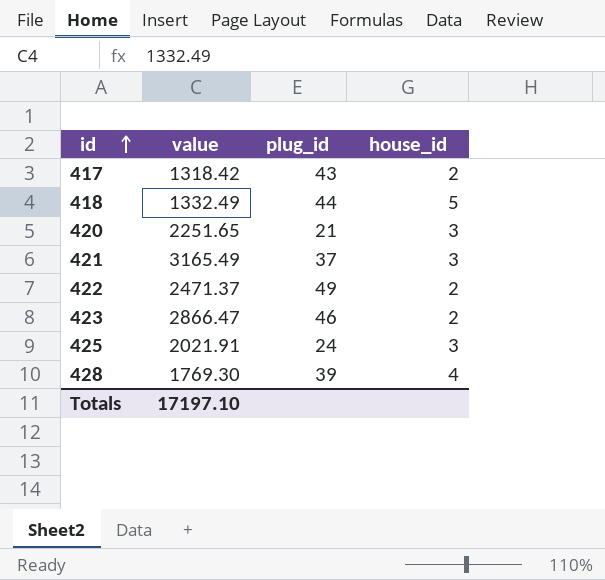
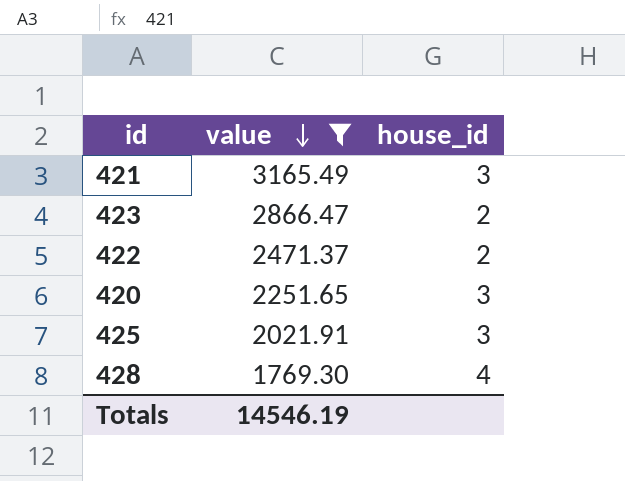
filter: none -> value >= 1769.30
row order: id ascending -> value descending
column plug_id | position: 3 -> none
Totals | value: 17197.10 -> 14546.19

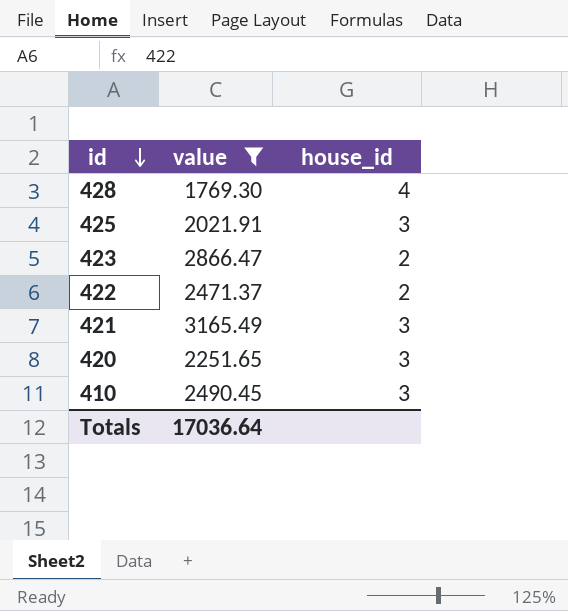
row order: value descending -> id descending
row 410: none -> 2490.45 | 3
Totals | value: 14546.19 -> 17036.64

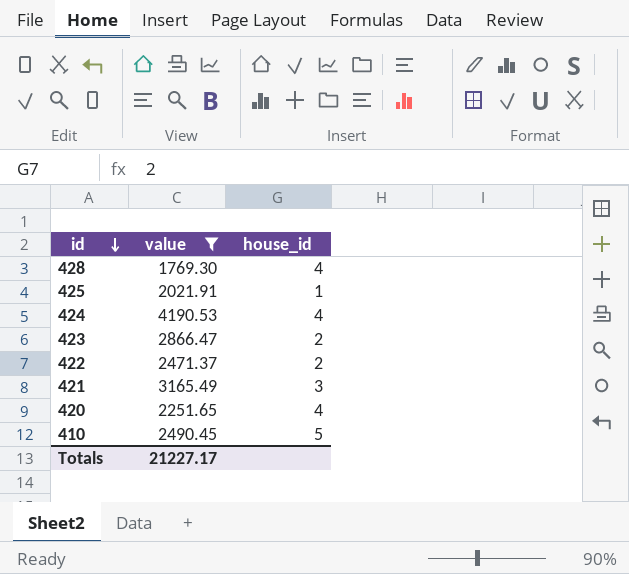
425 | house_id: 3 -> 1
row 424: none -> 4190.53 | 4
420 | house_id: 3 -> 4
410 | house_id: 3 -> 5
Totals | value: 17036.64 -> 21227.17

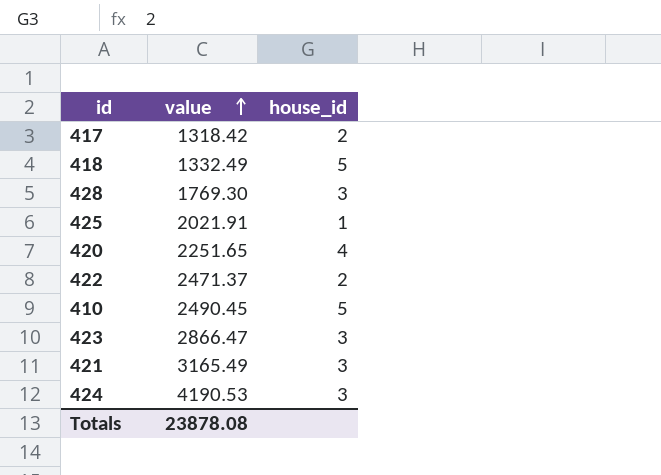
filter: value >= 1769.30 -> none
row order: id descending -> value ascending
428 | house_id: 4 -> 3
423 | house_id: 2 -> 3
424 | house_id: 4 -> 3
Totals | value: 21227.17 -> 23878.08

